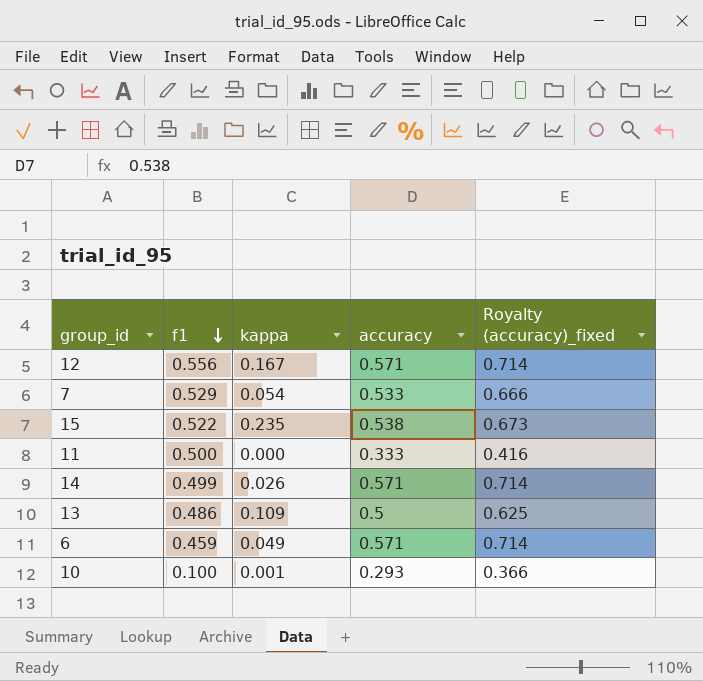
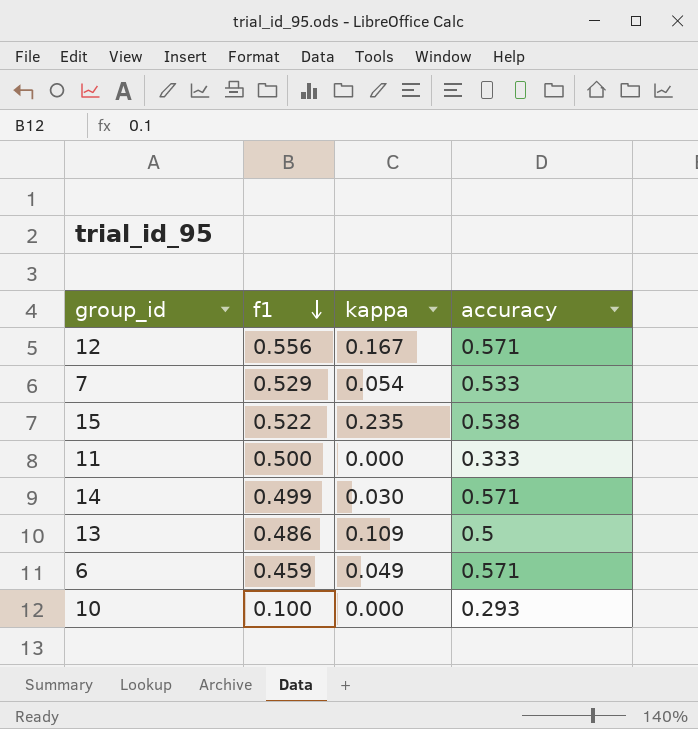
column Royalty (accuracy)_fixed | formula: [accuracy] * 1.25 -> none
14 | kappa: 0.026 -> 0.030
10 | kappa: 0.001 -> 0.000

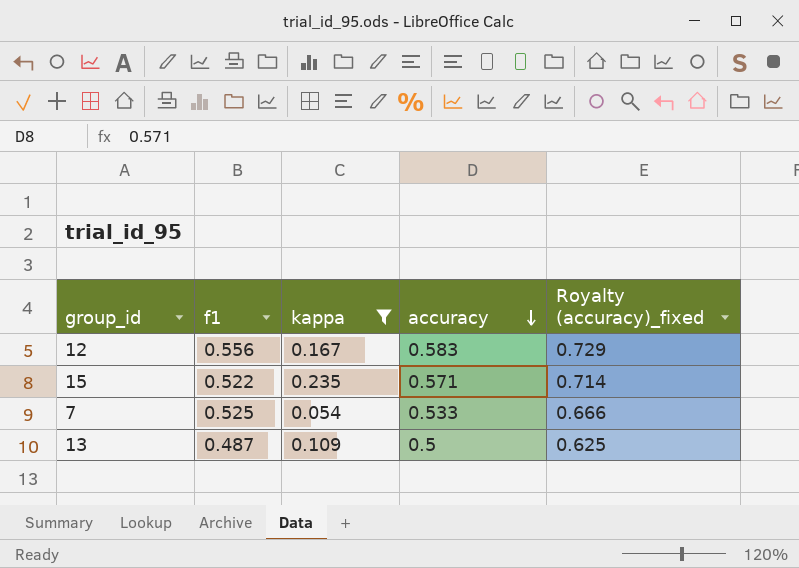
filter: none -> kappa >= 0.054
row order: f1 descending -> accuracy descending
column Royalty (accuracy)_fixed | formula: none -> [accuracy] * 1.25
12 | accuracy: 0.571 -> 0.583
15 | accuracy: 0.538 -> 0.571
7 | f1: 0.529 -> 0.525
13 | f1: 0.486 -> 0.487

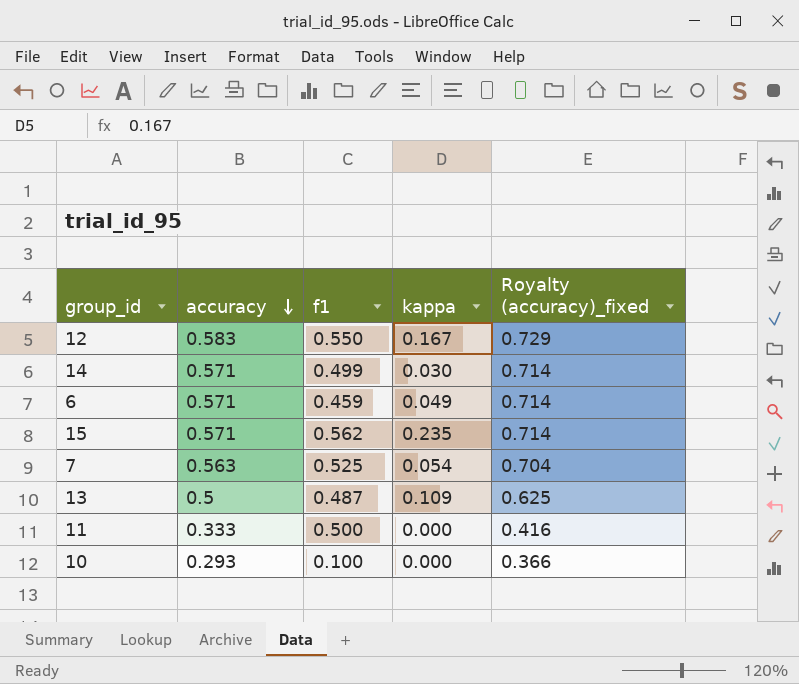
filter: kappa >= 0.054 -> none
column accuracy | position: 4 -> 2
12 | f1: 0.556 -> 0.550
15 | f1: 0.522 -> 0.562
7 | accuracy: 0.533 -> 0.563
7 | Royalty (accuracy)_fixed: 0.666 -> 0.704

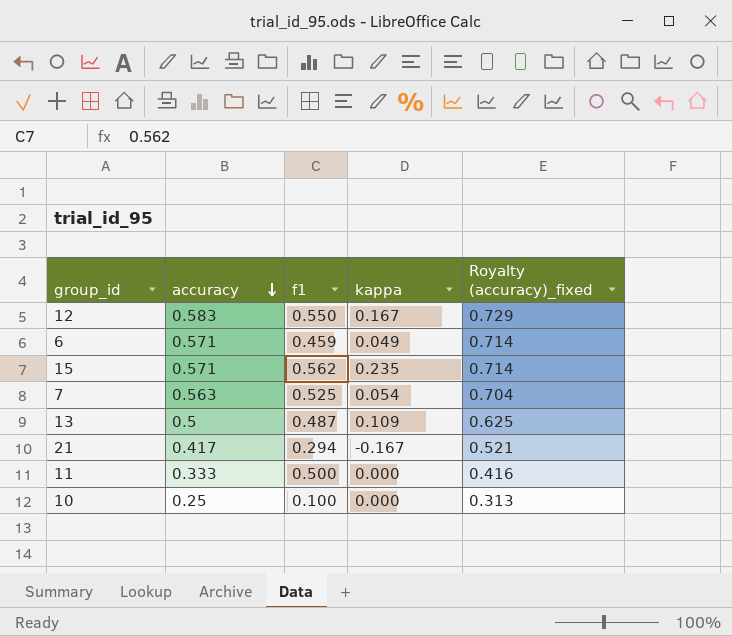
row 14: 0.571 | 0.499 | 0.030 | 0.714 -> none
row 21: none -> 0.417 | 0.294 | -0.167 | 0.521
10 | accuracy: 0.293 -> 0.25
10 | Royalty (accuracy)_fixed: 0.366 -> 0.313

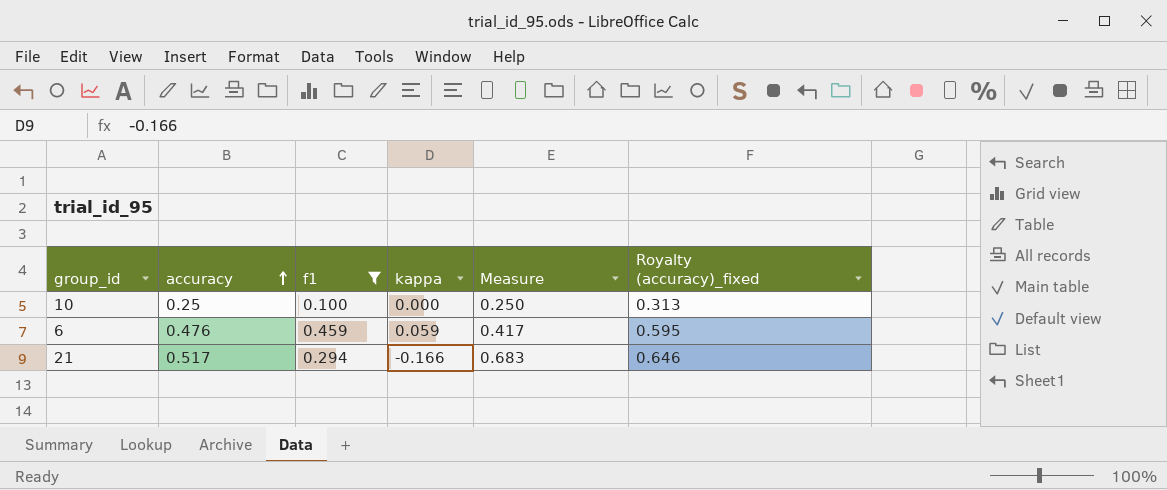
filter: none -> f1 <= 0.459
row order: accuracy descending -> accuracy ascending
column Measure | formula: none -> [accuracy] - [kappa]
6 | accuracy: 0.571 -> 0.476
6 | kappa: 0.049 -> 0.059
6 | Royalty (accuracy)_fixed: 0.714 -> 0.595
21 | accuracy: 0.417 -> 0.517
21 | kappa: -0.167 -> -0.166
21 | Royalty (accuracy)_fixed: 0.521 -> 0.646

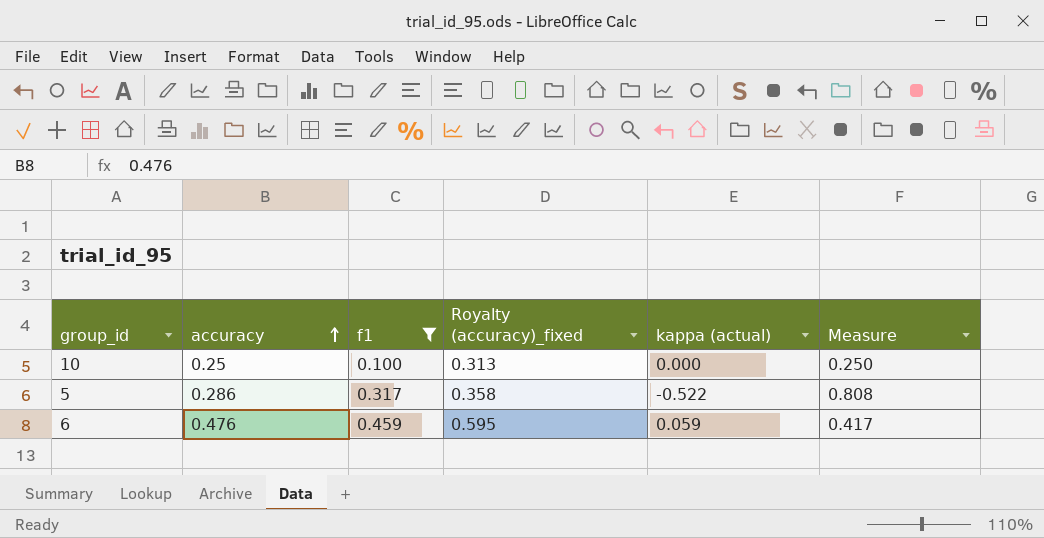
column Royalty (accuracy)_fixed | position: 6 -> 4
column name: kappa -> kappa (actual)
row 21: 0.517 | 0.294 | -0.166 | 0.683 | 0.646 -> none
row 5: none -> 0.286 | 0.317 | 0.358 | -0.522 | 0.808

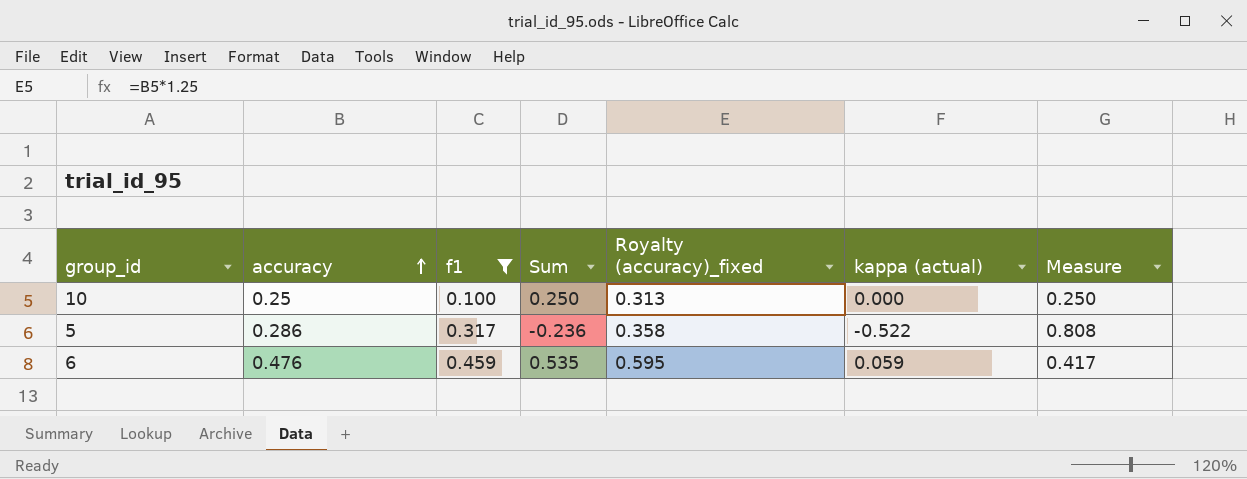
column Sum | formula: none -> [accuracy] + [kappa (actual)]

